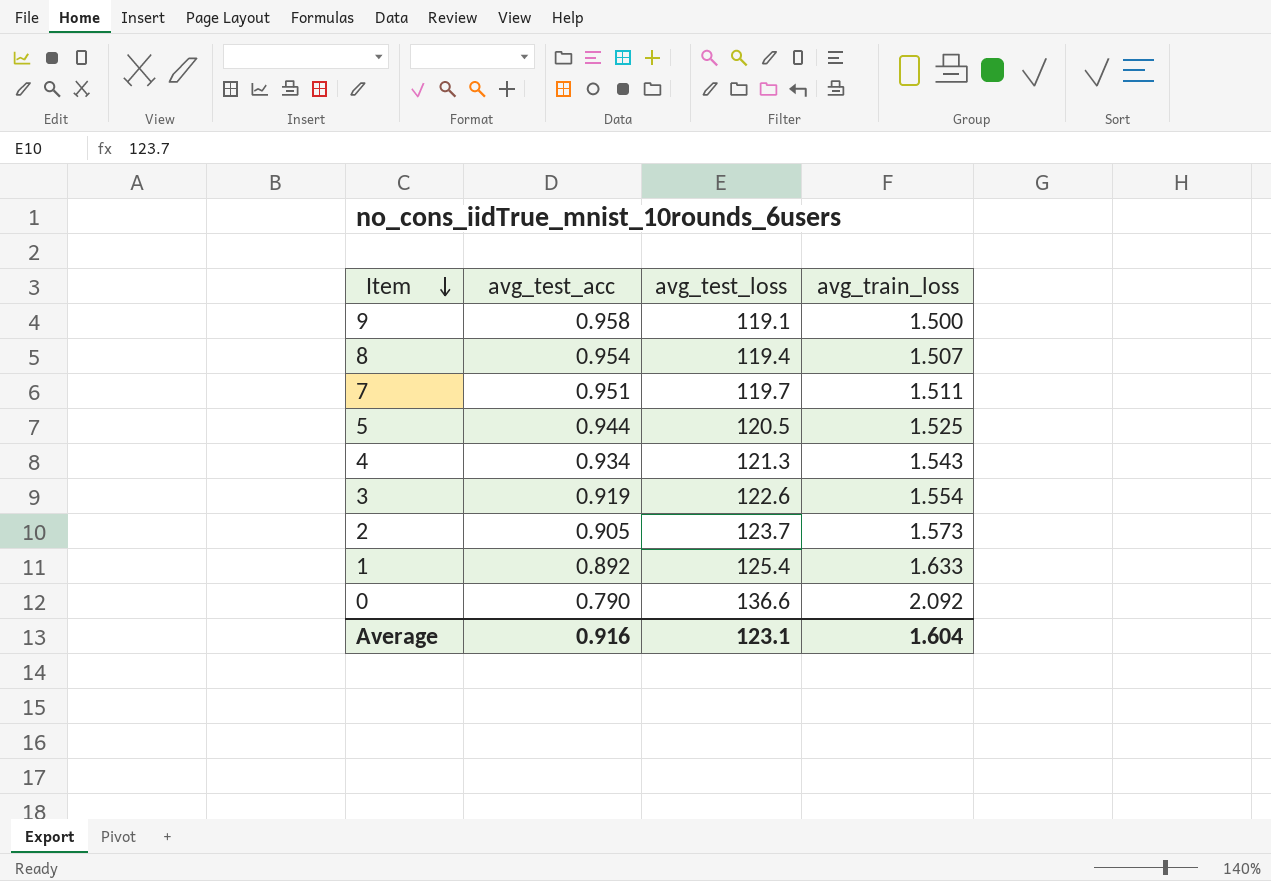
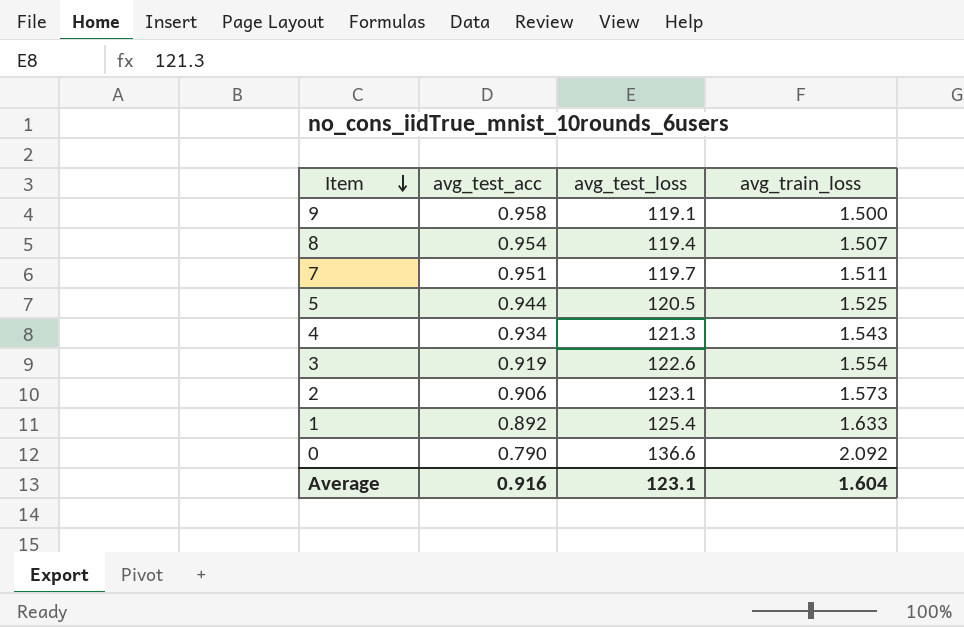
2 | avg_test_acc: 0.905 -> 0.906
2 | avg_test_loss: 123.7 -> 123.1

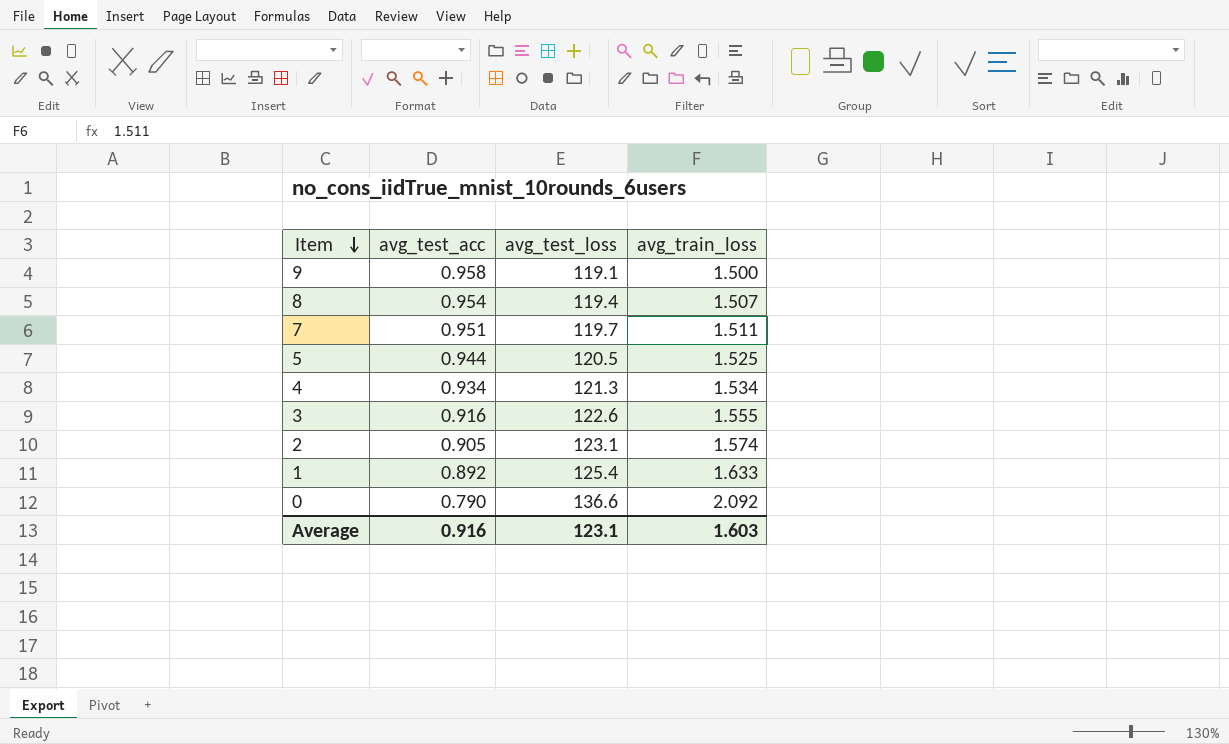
4 | avg_train_loss: 1.543 -> 1.534
3 | avg_test_acc: 0.919 -> 0.916
3 | avg_train_loss: 1.554 -> 1.555
2 | avg_test_acc: 0.906 -> 0.905
2 | avg_train_loss: 1.573 -> 1.574
Average | avg_train_loss: 1.604 -> 1.603

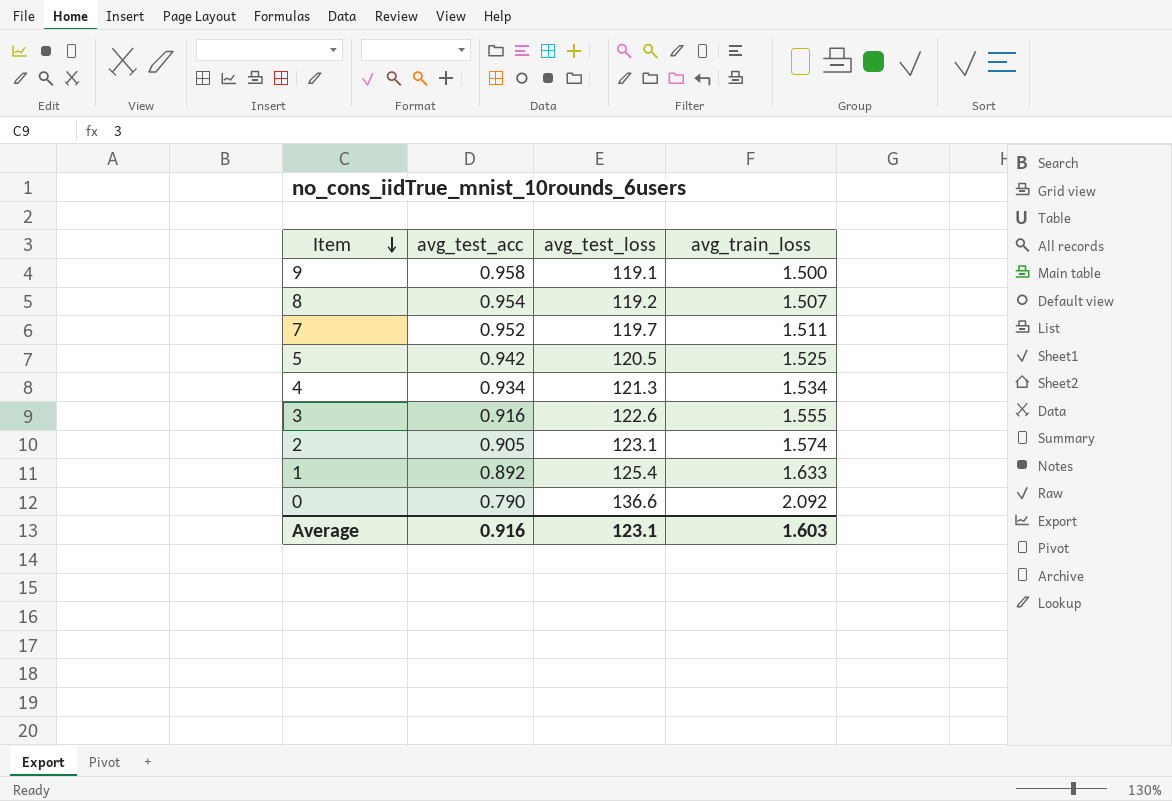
8 | avg_test_loss: 119.4 -> 119.2
7 | avg_test_acc: 0.951 -> 0.952
5 | avg_test_acc: 0.944 -> 0.942

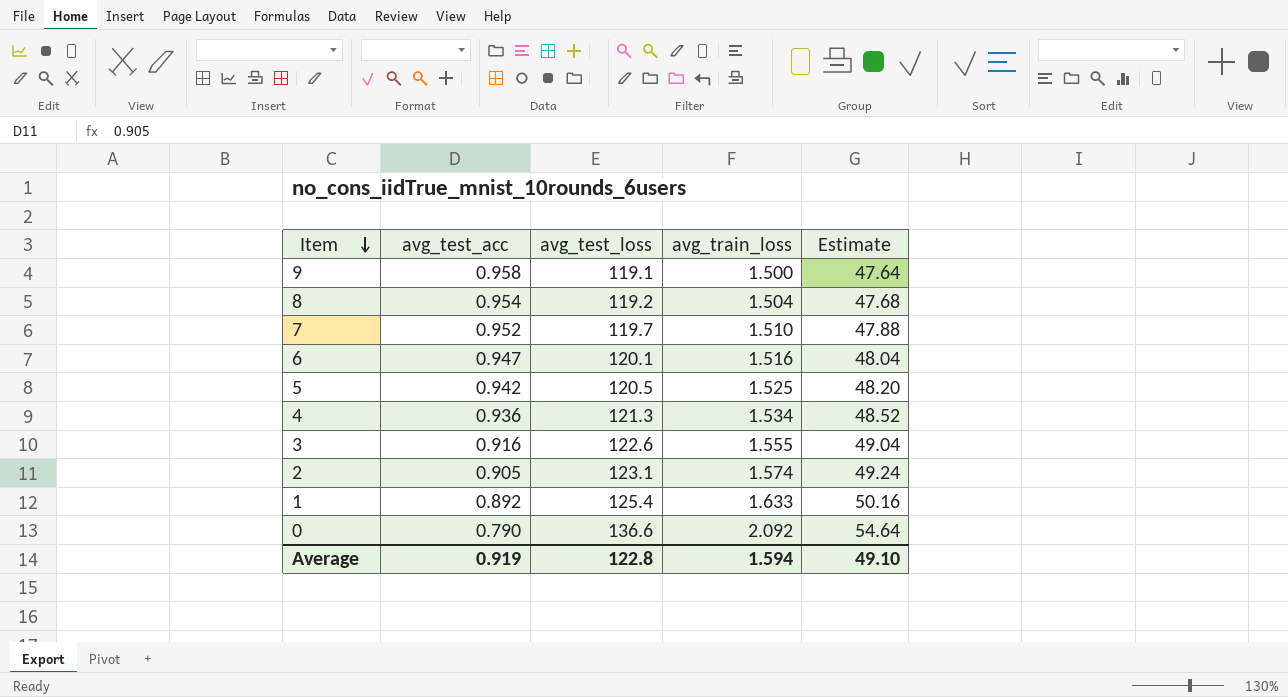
column Estimate | formula: none -> [avg_test_loss] * 0.4
8 | avg_train_loss: 1.507 -> 1.504
7 | avg_train_loss: 1.511 -> 1.510
row 6: none -> 0.947 | 120.1 | 1.516 | 48.04
4 | avg_test_acc: 0.934 -> 0.936
Average | avg_test_acc: 0.916 -> 0.919
Average | avg_test_loss: 123.1 -> 122.8
Average | avg_train_loss: 1.603 -> 1.594

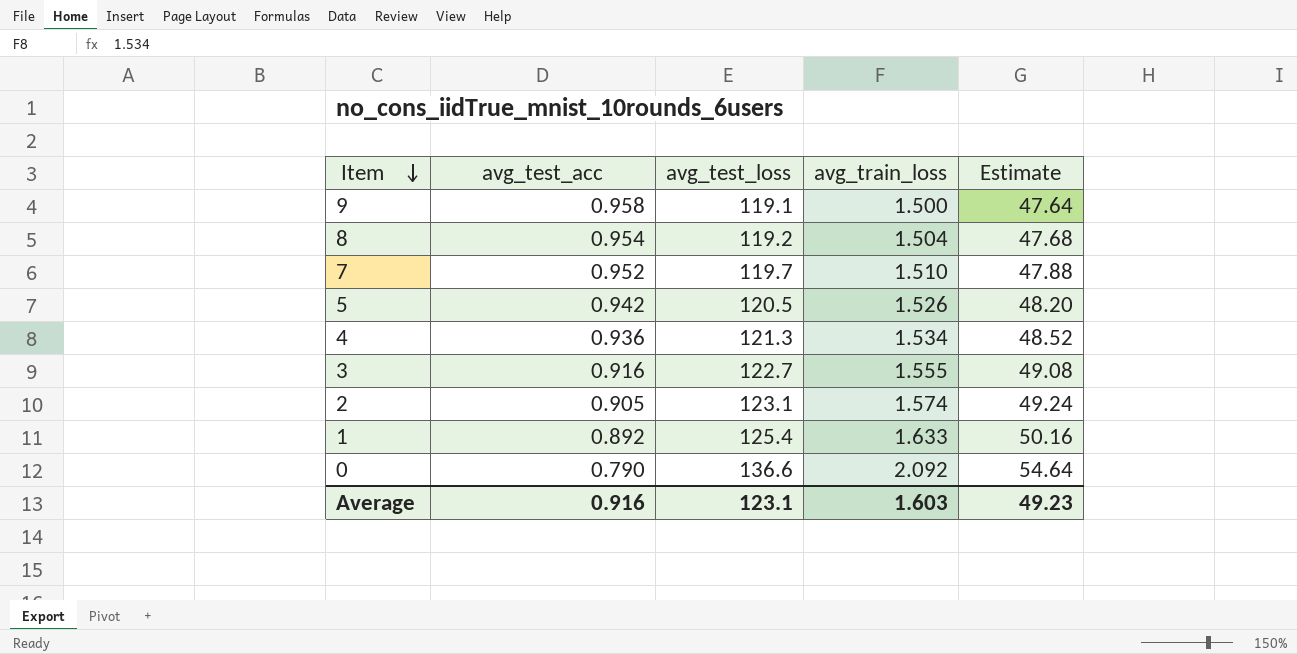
row 6: 0.947 | 120.1 | 1.516 | 48.04 -> none
5 | avg_train_loss: 1.525 -> 1.526
3 | avg_test_loss: 122.6 -> 122.7
3 | Estimate: 49.04 -> 49.08
Average | avg_test_acc: 0.919 -> 0.916
Average | avg_test_loss: 122.8 -> 123.1
Average | avg_train_loss: 1.594 -> 1.603
Average | Estimate: 49.10 -> 49.23

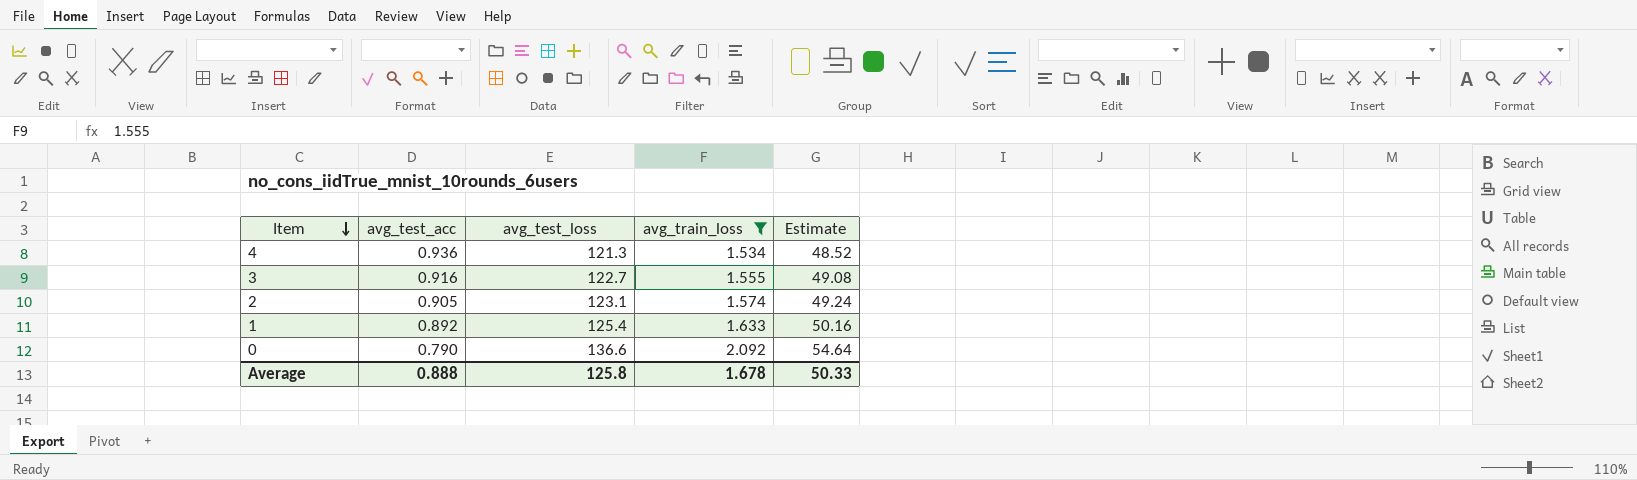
filter: none -> avg_train_loss >= 1.534
Average | avg_test_acc: 0.916 -> 0.888
Average | avg_test_loss: 123.1 -> 125.8
Average | avg_train_loss: 1.603 -> 1.678
Average | Estimate: 49.23 -> 50.33

